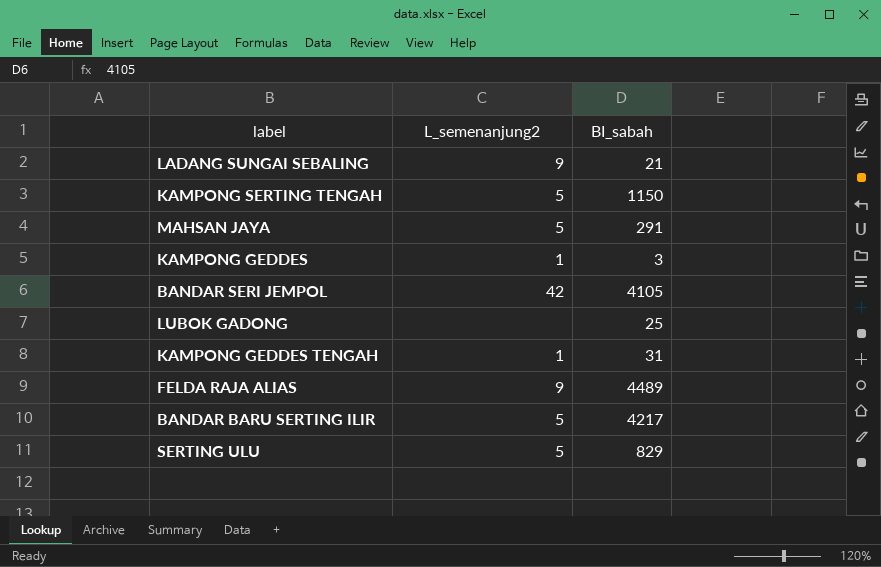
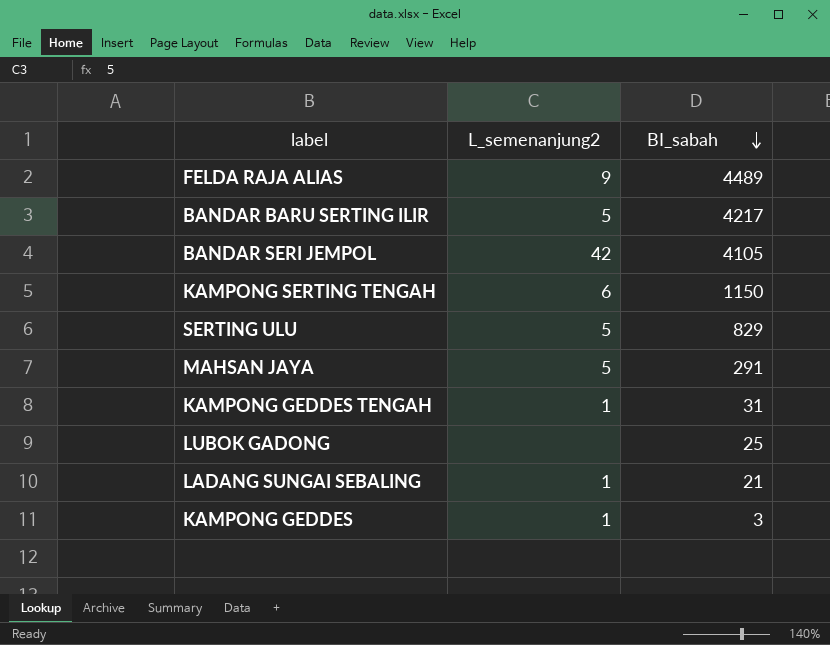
row order: none -> BI_sabah descending
KAMPONG SERTING TENGAH | L_semenanjung2: 5 -> 6
LADANG SUNGAI SEBALING | L_semenanjung2: 9 -> 1

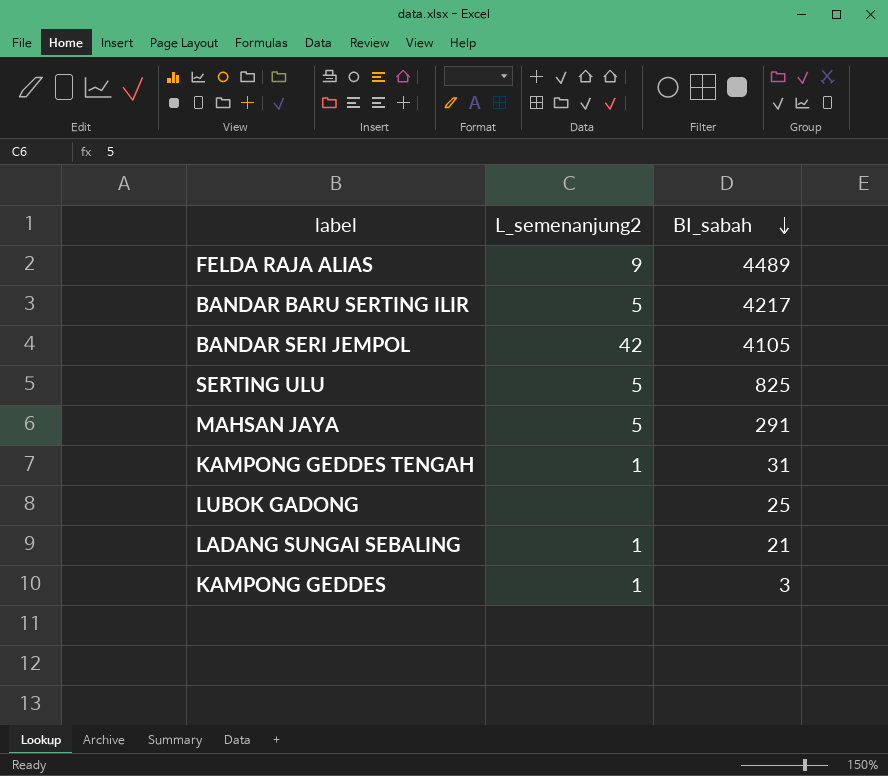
row KAMPONG SERTING TENGAH: 6 | 1150 -> none
SERTING ULU | BI_sabah: 829 -> 825

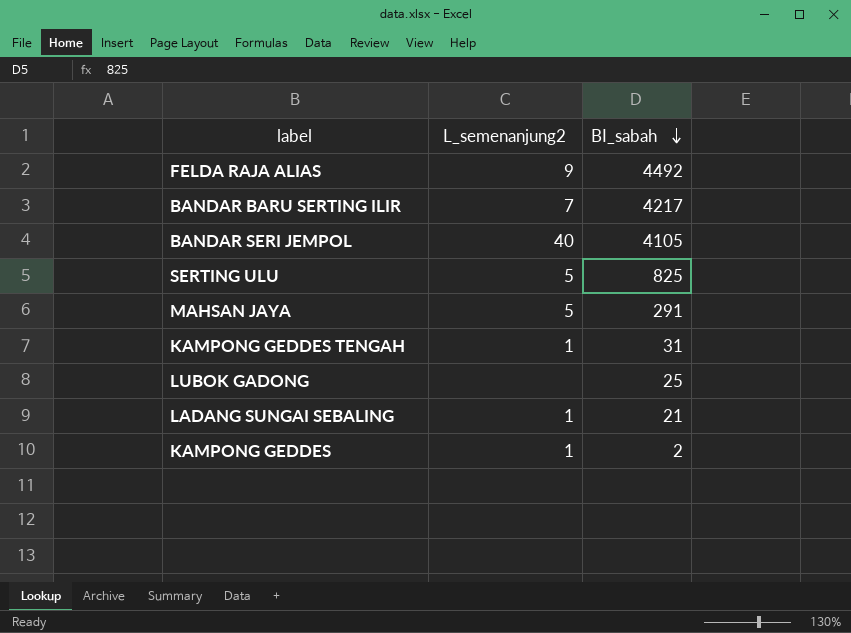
FELDA RAJA ALIAS | BI_sabah: 4489 -> 4492
BANDAR BARU SERTING ILIR | L_semenanjung2: 5 -> 7
BANDAR SERI JEMPOL | L_semenanjung2: 42 -> 40
KAMPONG GEDDES | BI_sabah: 3 -> 2

